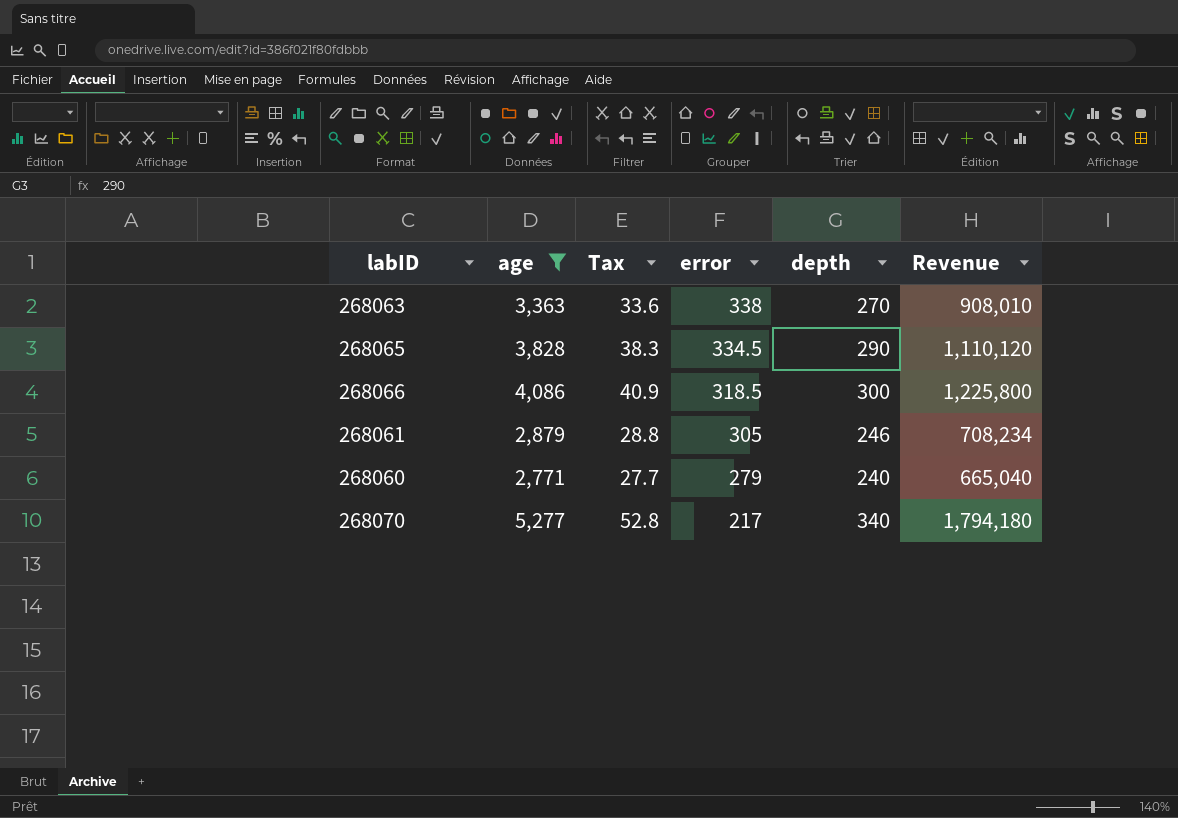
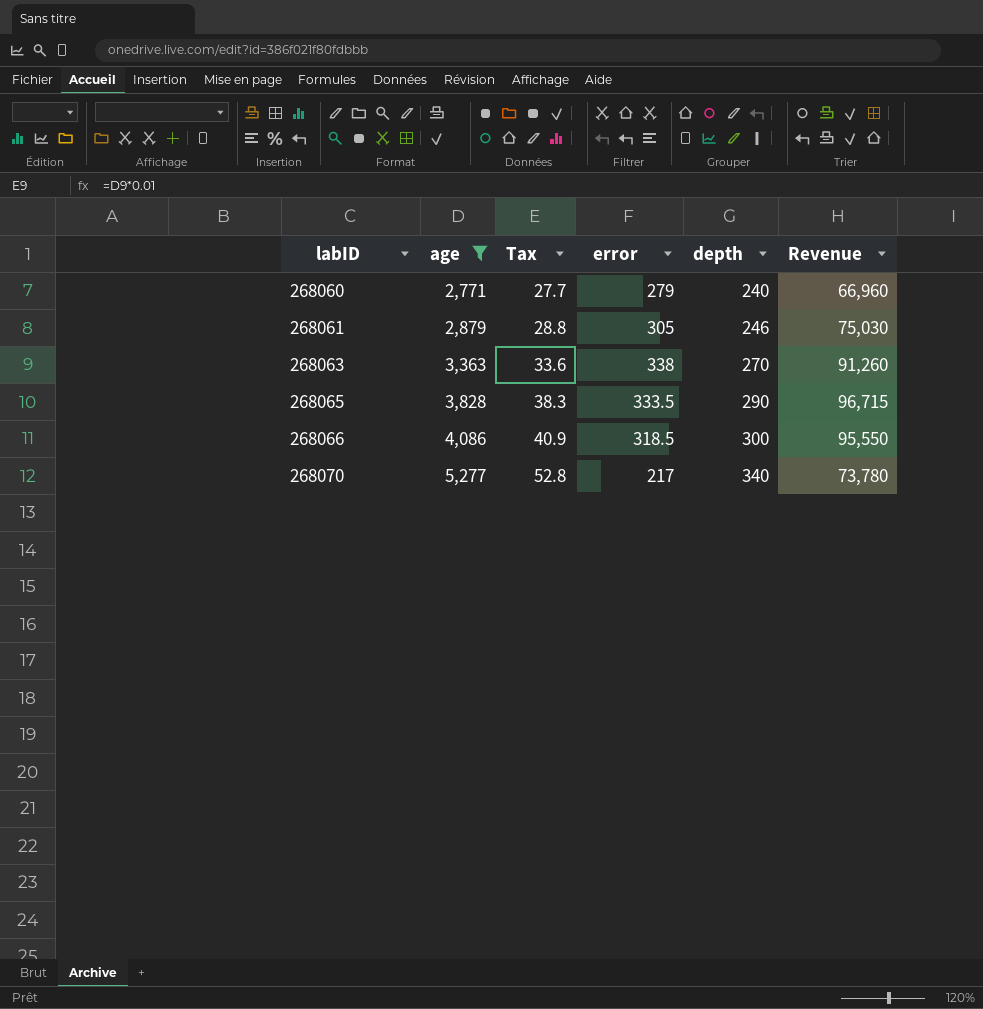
row order: error descending -> labID ascending
column Revenue | formula: [age] * [depth] -> [error] * [depth]
268065 | error: 334.5 -> 333.5

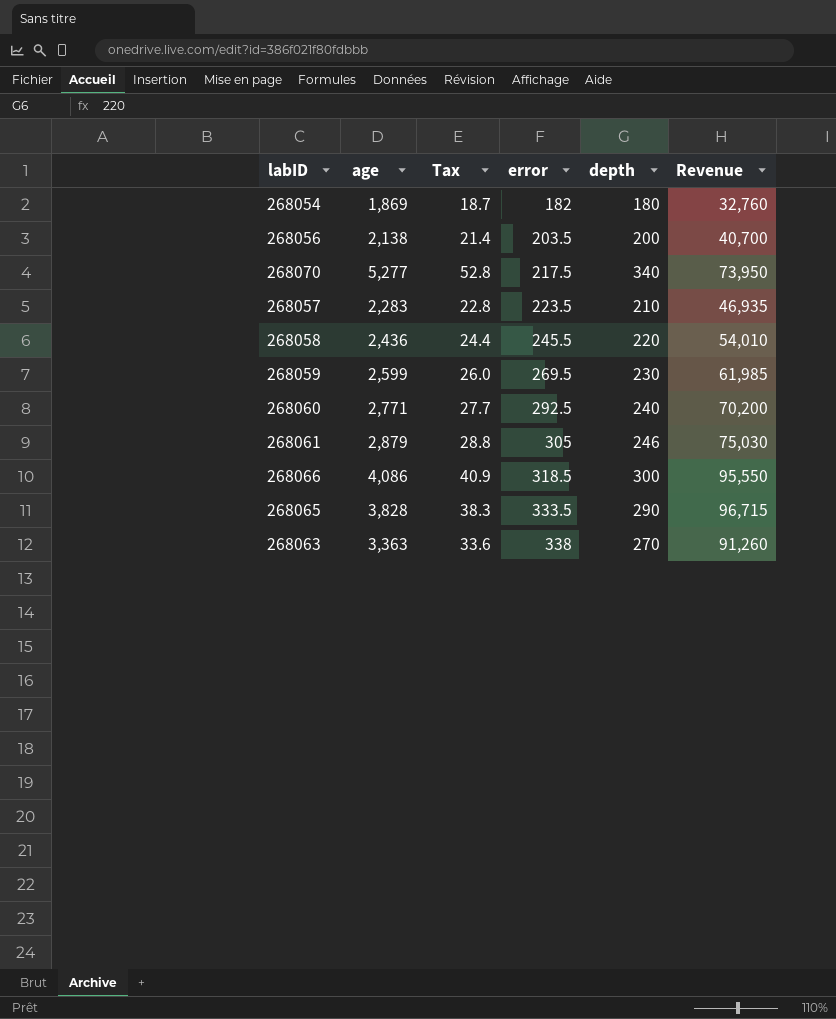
filter: age >= 2,771 -> none
row order: labID ascending -> error ascending
268070 | error: 217 -> 217.5
268070 | Revenue: 73,780 -> 73,950
268060 | error: 279 -> 292.5
268060 | Revenue: 66,960 -> 70,200

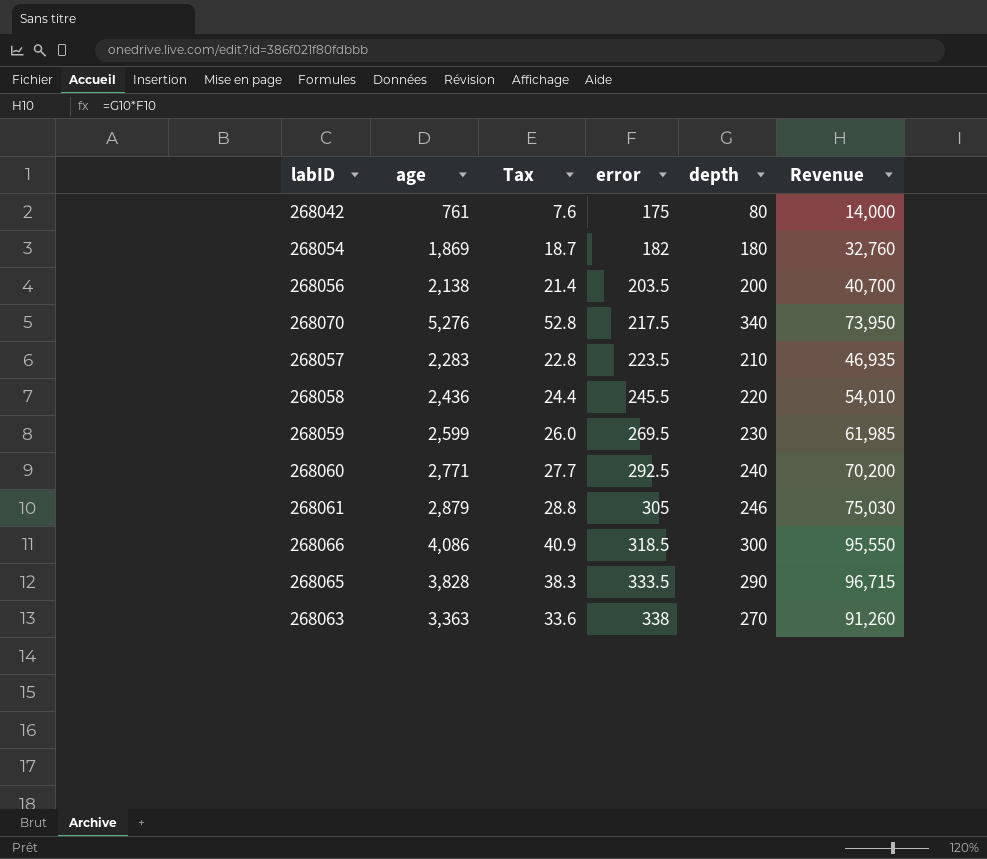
row 268042: none -> 761 | 7.6 | 175 | 80 | 14,000
268070 | age: 5,277 -> 5,276

